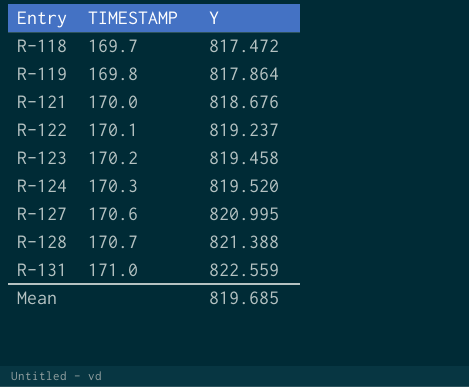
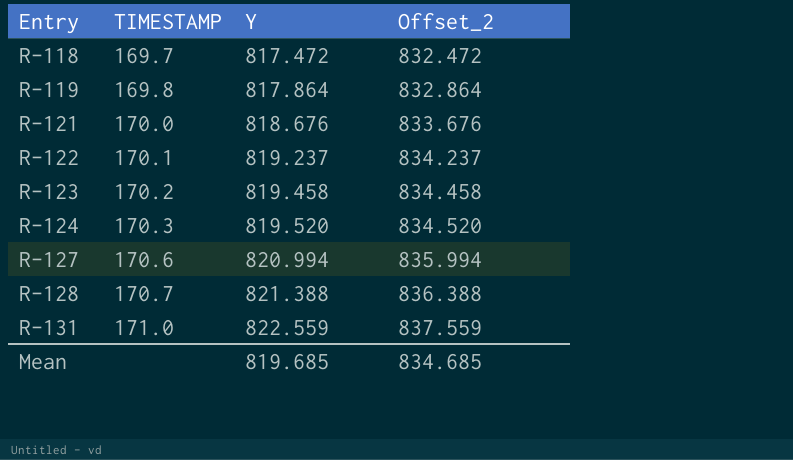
column Offset_2 | formula: none -> [Y] + 15
R-127 | Y: 820.995 -> 820.994

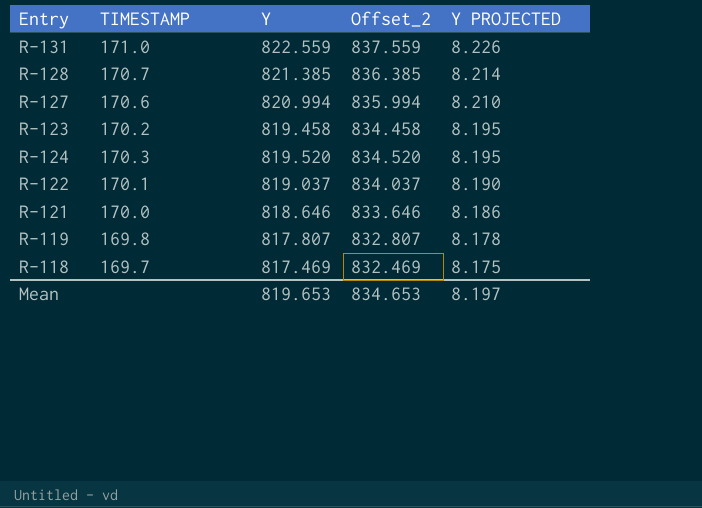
row order: Entry ascending -> Y PROJECTED descending
column Y PROJECTED | formula: none -> [Y] * 0.01
R-128 | Y: 821.388 -> 821.385
R-128 | Offset_2: 836.388 -> 836.385
R-122 | Y: 819.237 -> 819.037
R-122 | Offset_2: 834.237 -> 834.037
R-121 | Y: 818.676 -> 818.646
R-121 | Offset_2: 833.676 -> 833.646
R-119 | Y: 817.864 -> 817.807
R-119 | Offset_2: 832.864 -> 832.807
R-118 | Y: 817.472 -> 817.469
R-118 | Offset_2: 832.472 -> 832.469
Mean | Y: 819.685 -> 819.653
Mean | Offset_2: 834.685 -> 834.653

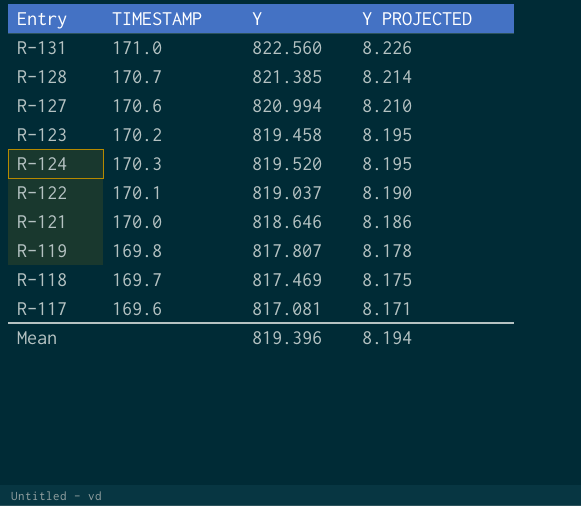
column Offset_2 | formula: [Y] + 15 -> none
R-131 | Y: 822.559 -> 822.560
row R-117: none -> 169.6 | 817.081 | 8.171
Mean | Y: 819.653 -> 819.396
Mean | Y PROJECTED: 8.197 -> 8.194

